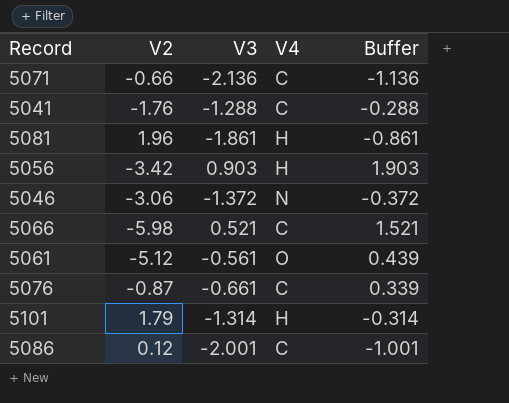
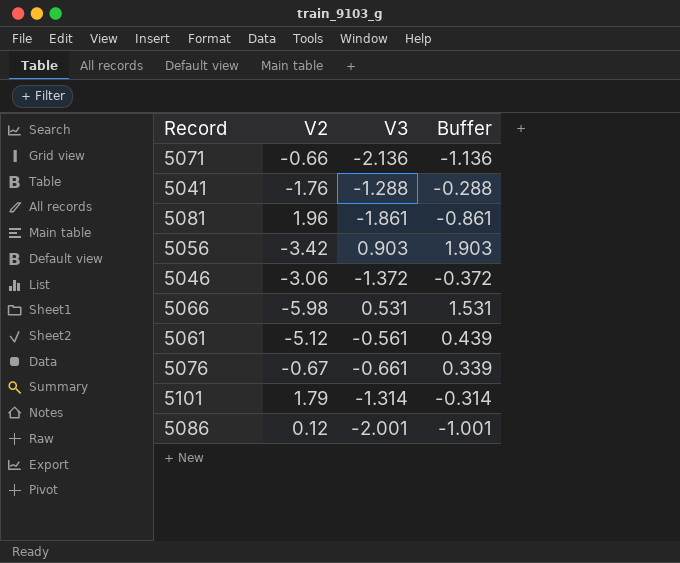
column V4 | position: 4 -> none
5066 | V3: 0.521 -> 0.531
5066 | Buffer: 1.521 -> 1.531
5076 | V2: -0.87 -> -0.67

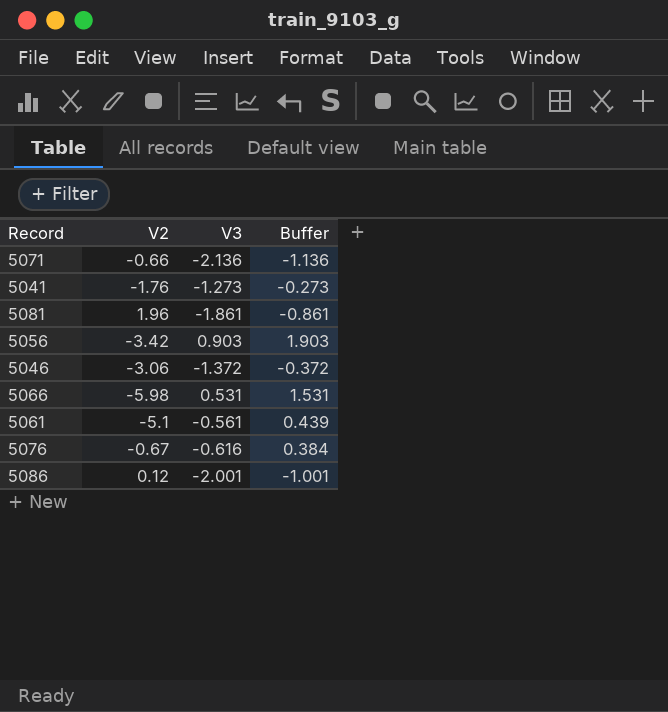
row 5101: 1.79 | -1.314 | -0.314 -> none
5041 | V3: -1.288 -> -1.273
5041 | Buffer: -0.288 -> -0.273
5061 | V2: -5.12 -> -5.1
5076 | V3: -0.661 -> -0.616
5076 | Buffer: 0.339 -> 0.384

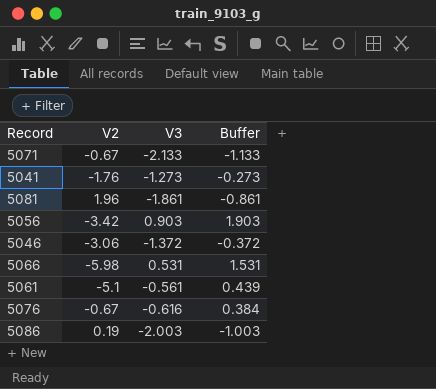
5071 | V2: -0.66 -> -0.67
5071 | V3: -2.136 -> -2.133
5071 | Buffer: -1.136 -> -1.133
5086 | V2: 0.12 -> 0.19
5086 | V3: -2.001 -> -2.003
5086 | Buffer: -1.001 -> -1.003

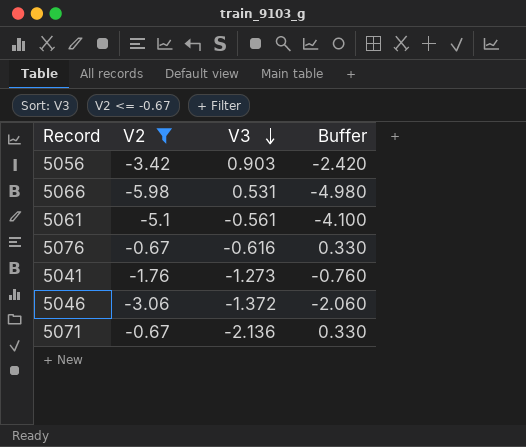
filter: none -> V2 <= -0.67
row order: none -> V3 descending
column Buffer | formula: [V3] + 1 -> [V2] + 1
5071 | V3: -2.133 -> -2.136

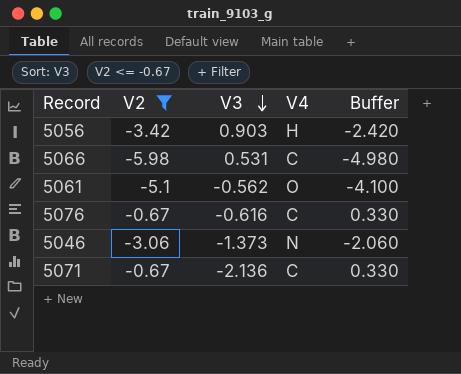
column V4 | position: none -> 4
row 5041: -1.76 | -1.273 | -0.760 -> none
5061 | V3: -0.561 -> -0.562
5046 | V3: -1.372 -> -1.373

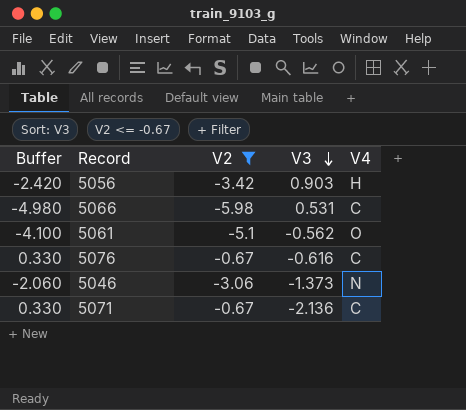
column Buffer | position: 5 -> 1

